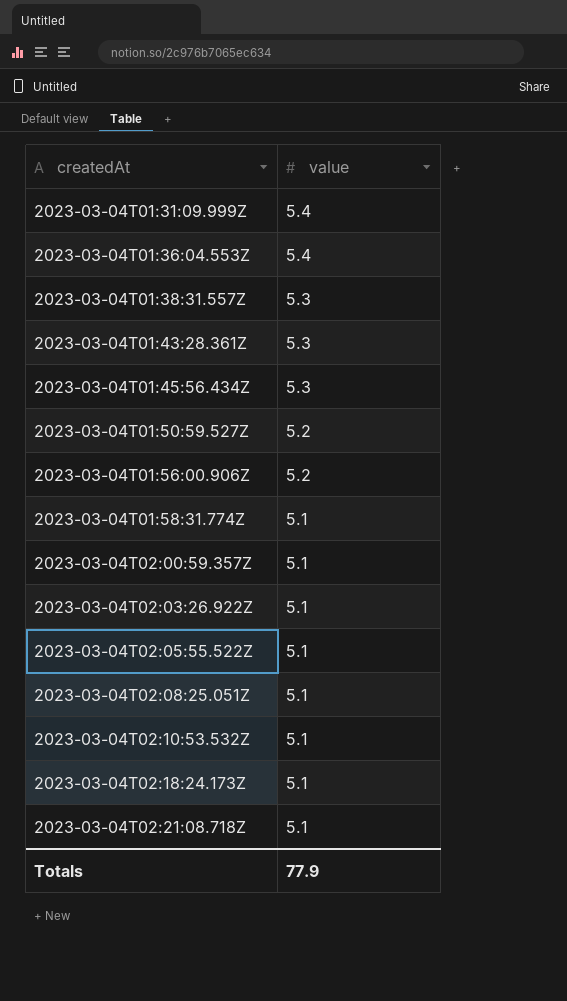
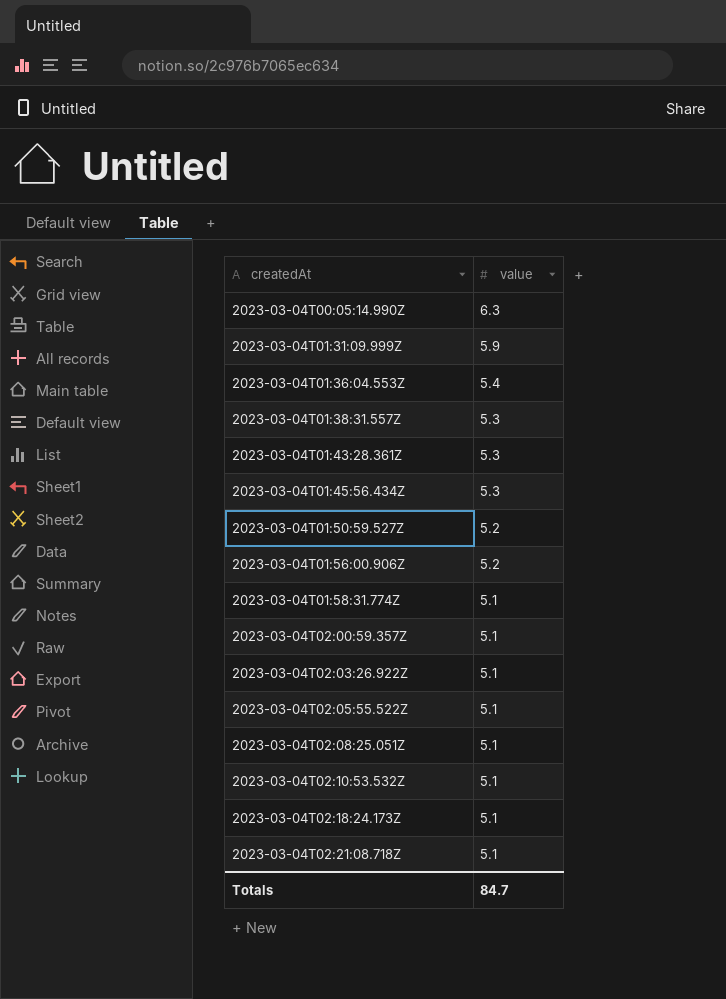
row 2023-03-04T00:05:14.990Z: none -> 6.3
2023-03-04T01:31:09.999Z | value: 5.4 -> 5.9
Totals | value: 77.9 -> 84.7

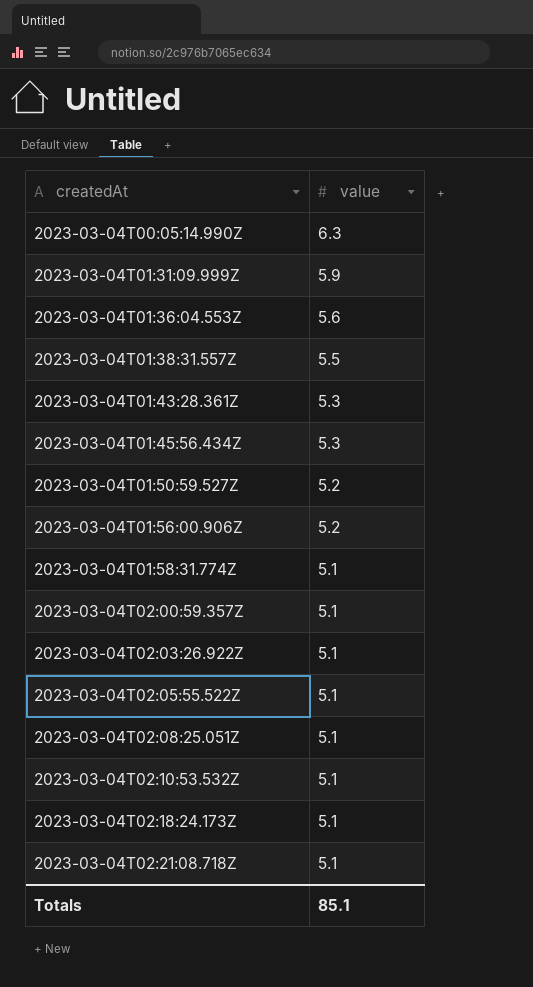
2023-03-04T01:36:04.553Z | value: 5.4 -> 5.6
2023-03-04T01:38:31.557Z | value: 5.3 -> 5.5
Totals | value: 84.7 -> 85.1

